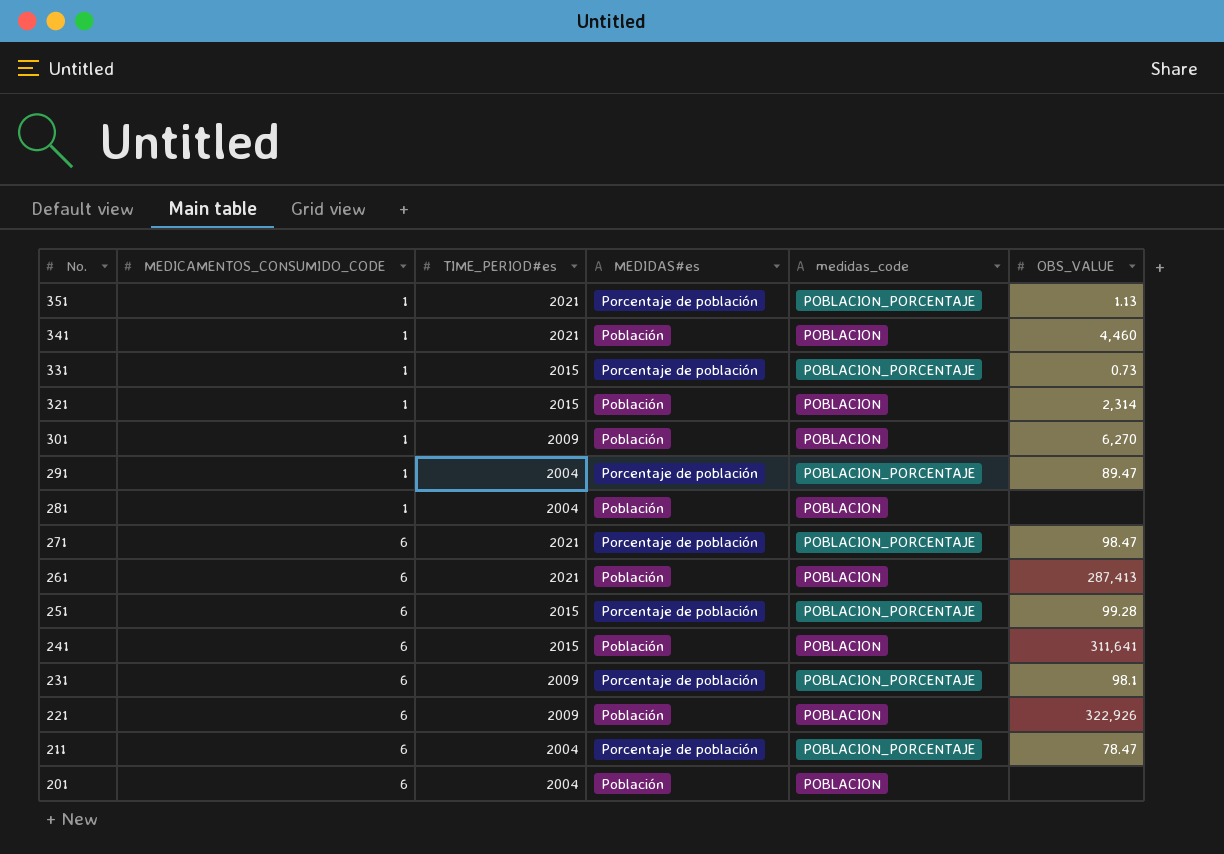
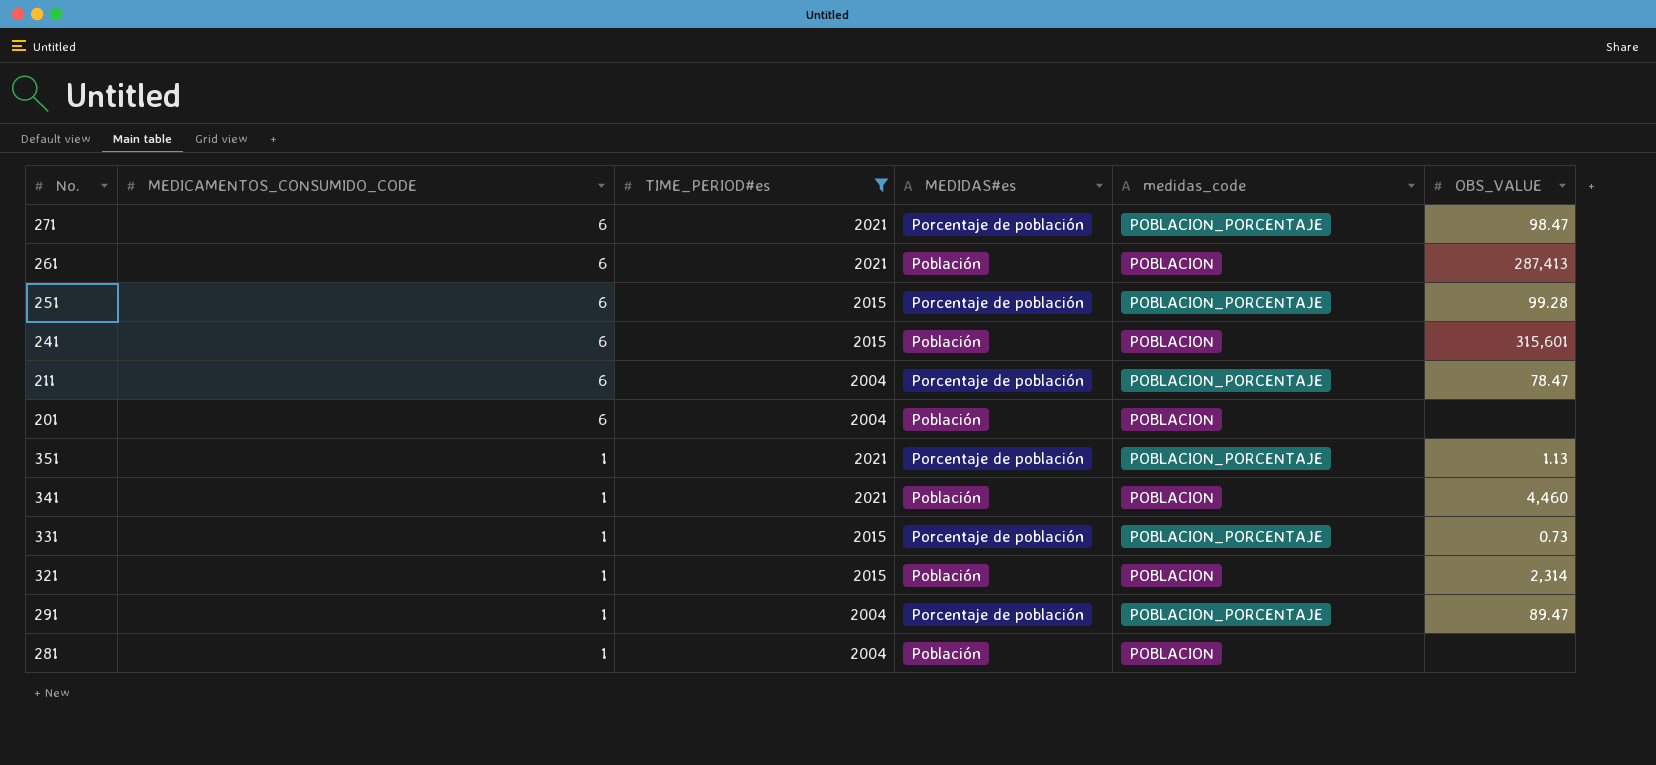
filter: none -> TIME_PERIOD#es != 2009
row order: No. descending -> MEDICAMENTOS_CONSUMIDO_CODE descending
241 | OBS_VALUE: 311,641 -> 315,601

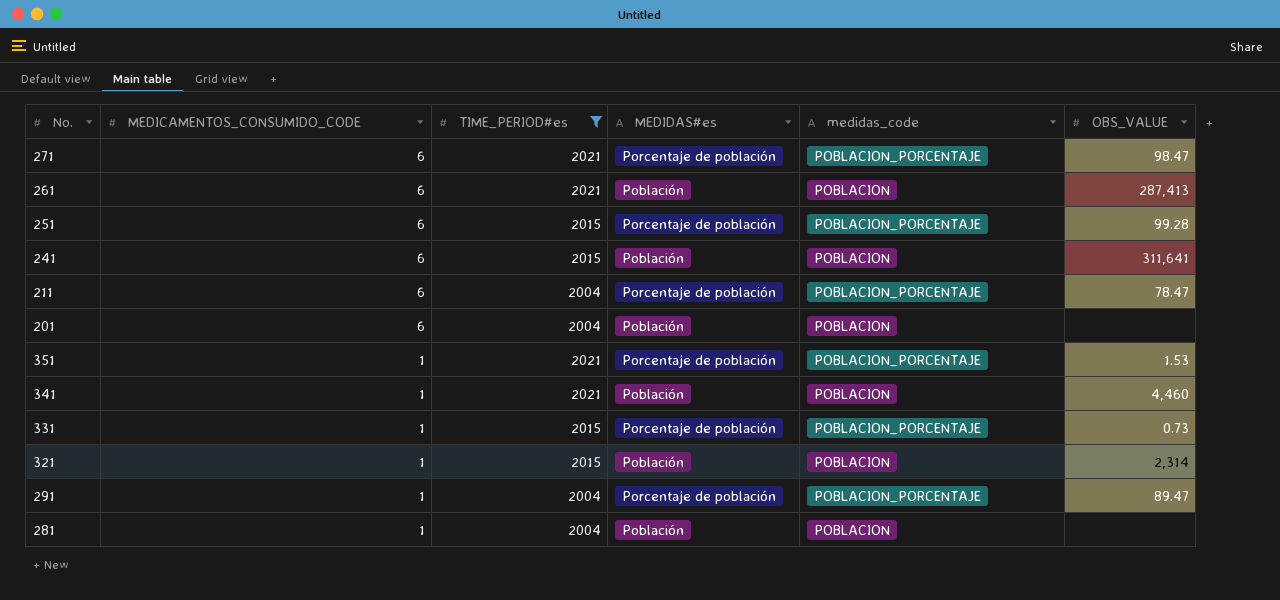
241 | OBS_VALUE: 315,601 -> 311,641
351 | OBS_VALUE: 1.13 -> 1.53

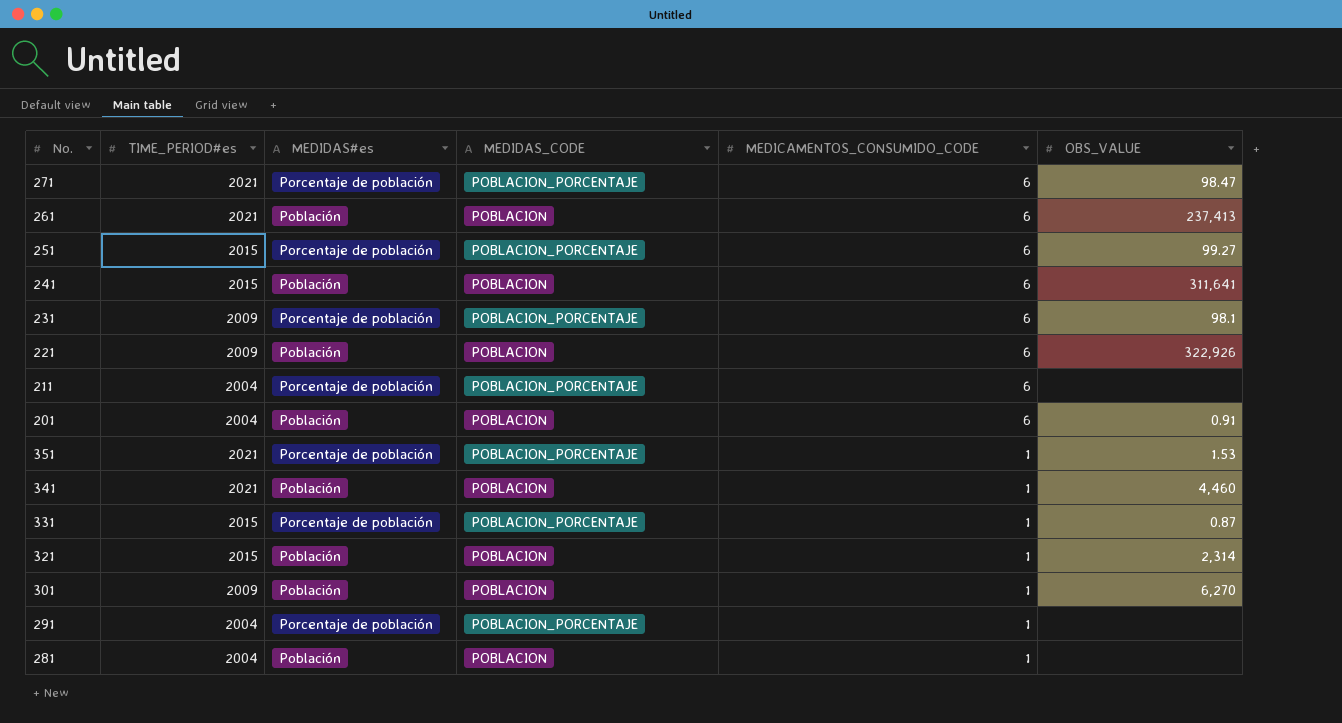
filter: TIME_PERIOD#es != 2009 -> none
column name: medidas_code -> MEDIDAS_CODE
column MEDICAMENTOS_CONSUMIDO_CODE | position: 2 -> 5
261 | OBS_VALUE: 287,413 -> 237,413
251 | OBS_VALUE: 99.28 -> 99.27
211 | OBS_VALUE: 78.47 -> none
201 | OBS_VALUE: none -> 0.91
331 | OBS_VALUE: 0.73 -> 0.87
291 | OBS_VALUE: 89.47 -> none

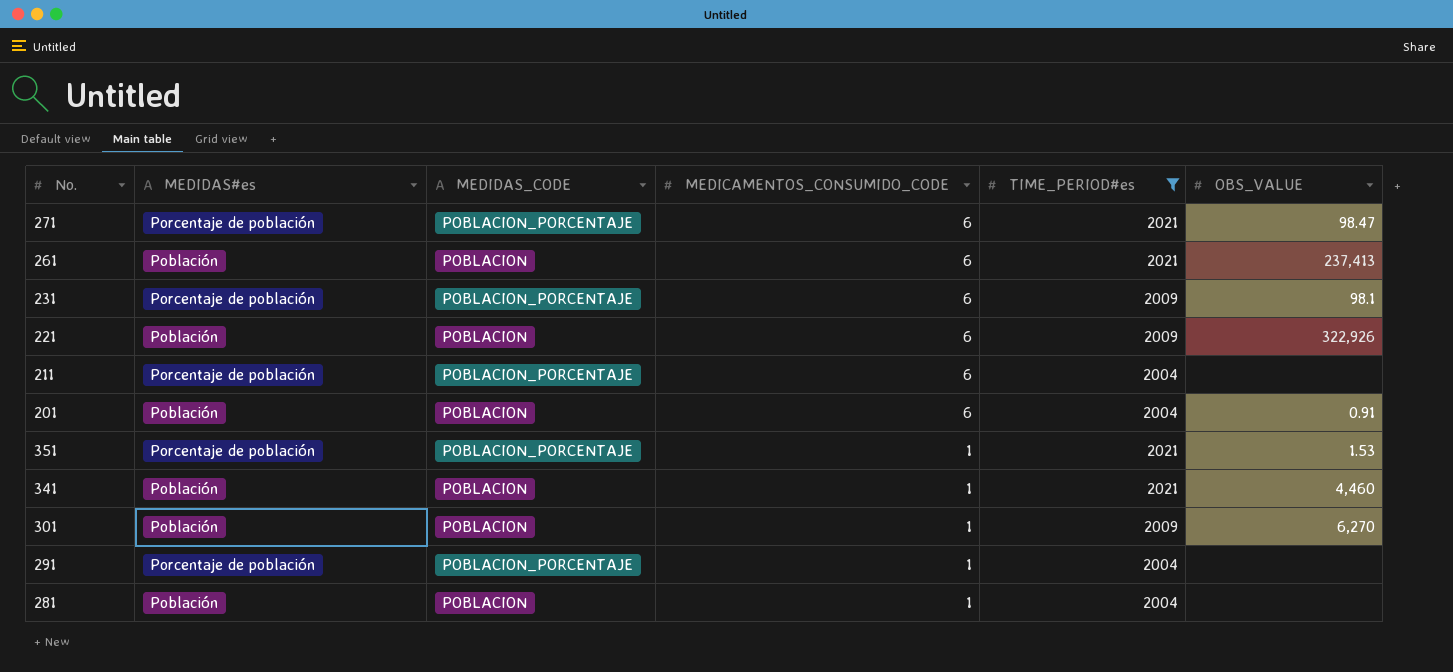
filter: none -> TIME_PERIOD#es != 2015
column TIME_PERIOD#es | position: 2 -> 5

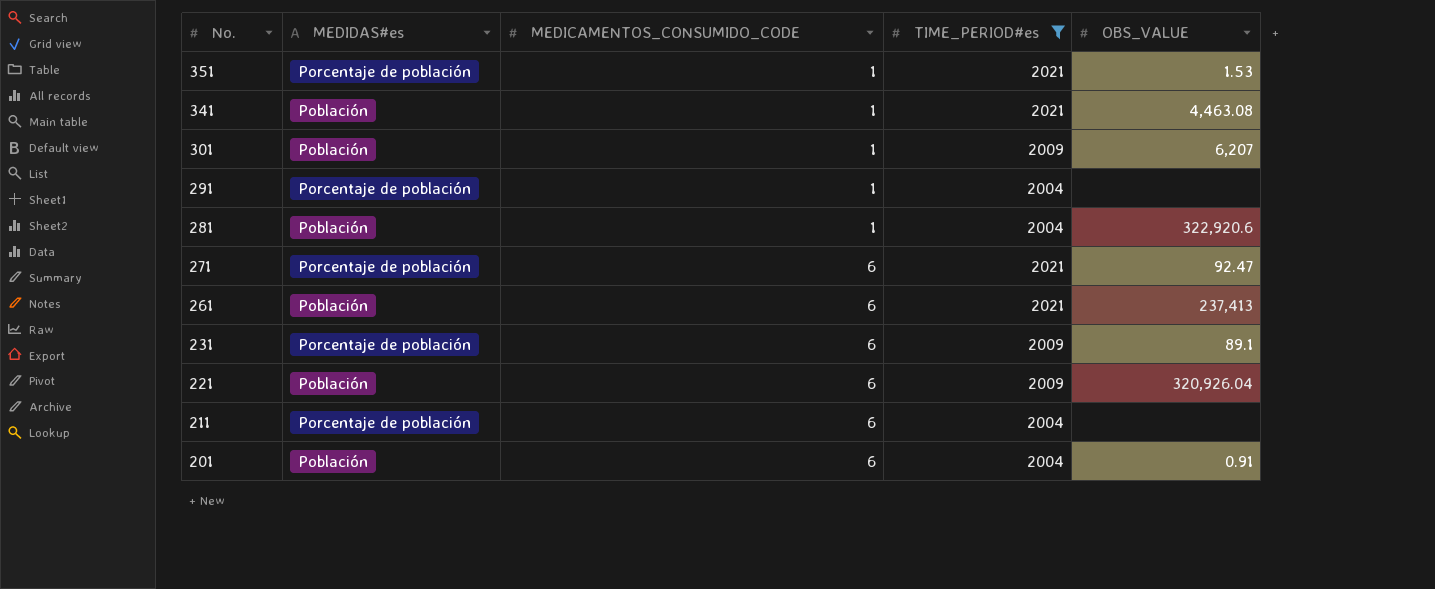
row order: MEDICAMENTOS_CONSUMIDO_CODE descending -> No. descending
column MEDIDAS_CODE | position: 3 -> none
341 | OBS_VALUE: 4,460 -> 4,463.08
301 | OBS_VALUE: 6,270 -> 6,207
281 | OBS_VALUE: none -> 322,920.6
271 | OBS_VALUE: 98.47 -> 92.47
231 | OBS_VALUE: 98.1 -> 89.1
221 | OBS_VALUE: 322,926 -> 320,926.04

